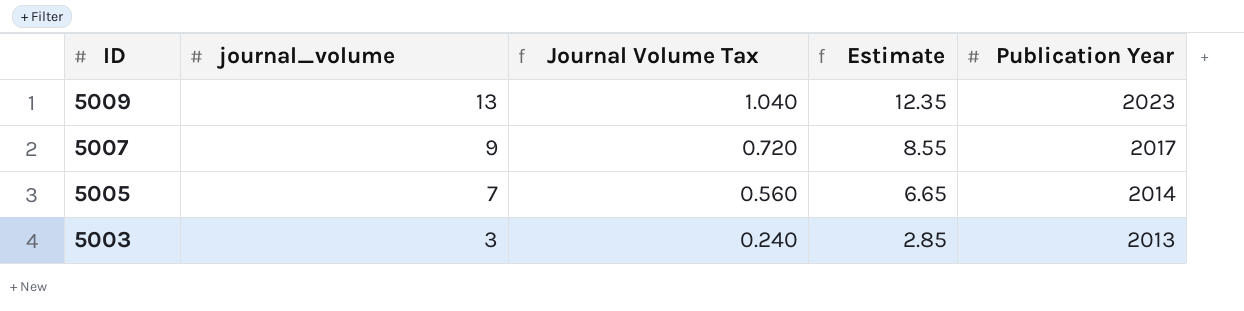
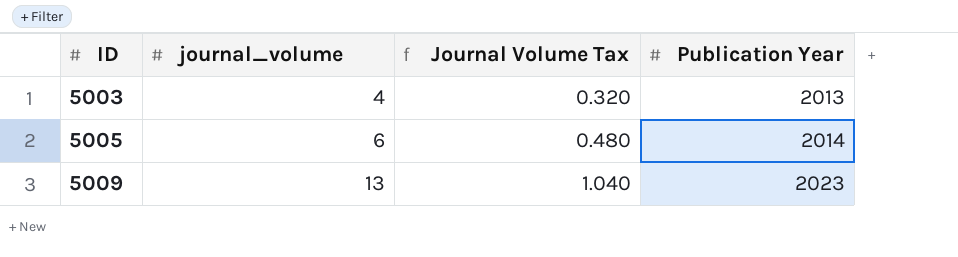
row order: ID descending -> ID ascending
column Estimate | formula: [journal_volume] * 0.95 -> none
row 5007: 9 | 0.720 | 8.55 | 2017 -> none
5003 | journal_volume: 3 -> 4
5003 | Journal Volume Tax: 0.240 -> 0.320
5005 | journal_volume: 7 -> 6
5005 | Journal Volume Tax: 0.560 -> 0.480

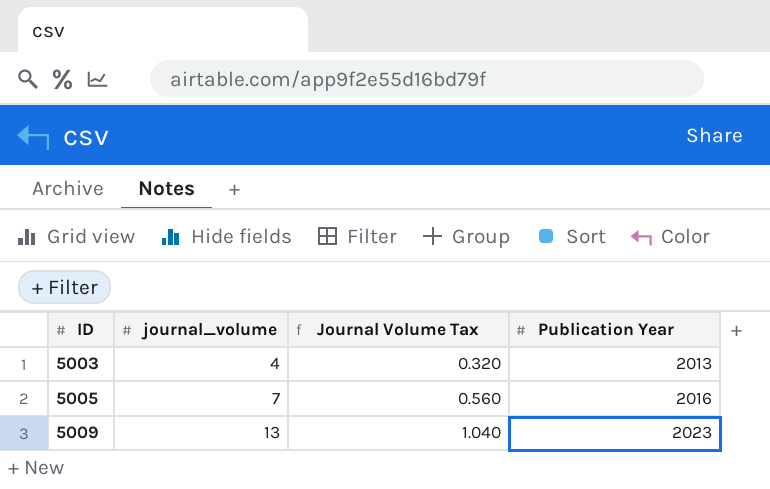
5005 | journal_volume: 6 -> 7
5005 | Journal Volume Tax: 0.480 -> 0.560
5005 | Publication Year: 2014 -> 2016

